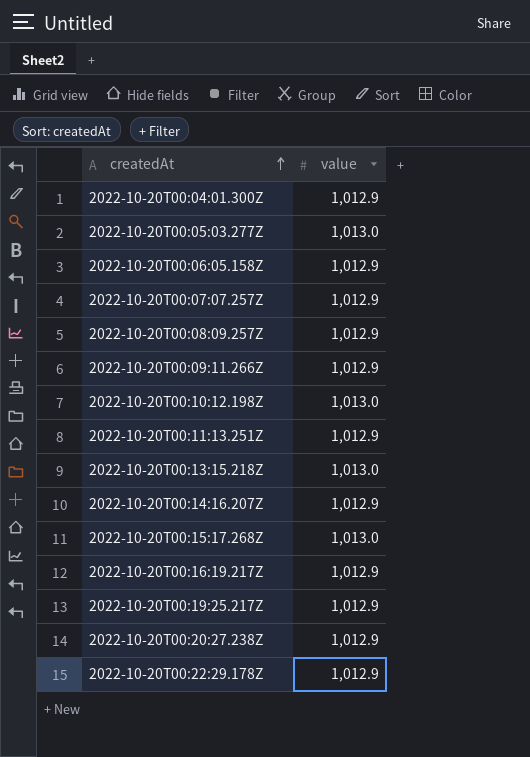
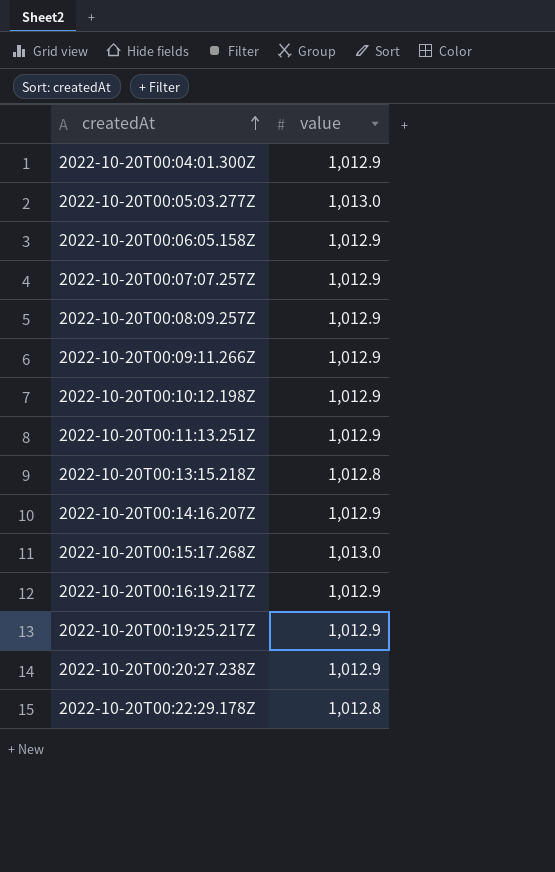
2022-10-20T00:10:12.198Z | value: 1,013.0 -> 1,012.9
2022-10-20T00:13:15.218Z | value: 1,013.0 -> 1,012.8
2022-10-20T00:22:29.178Z | value: 1,012.9 -> 1,012.8

